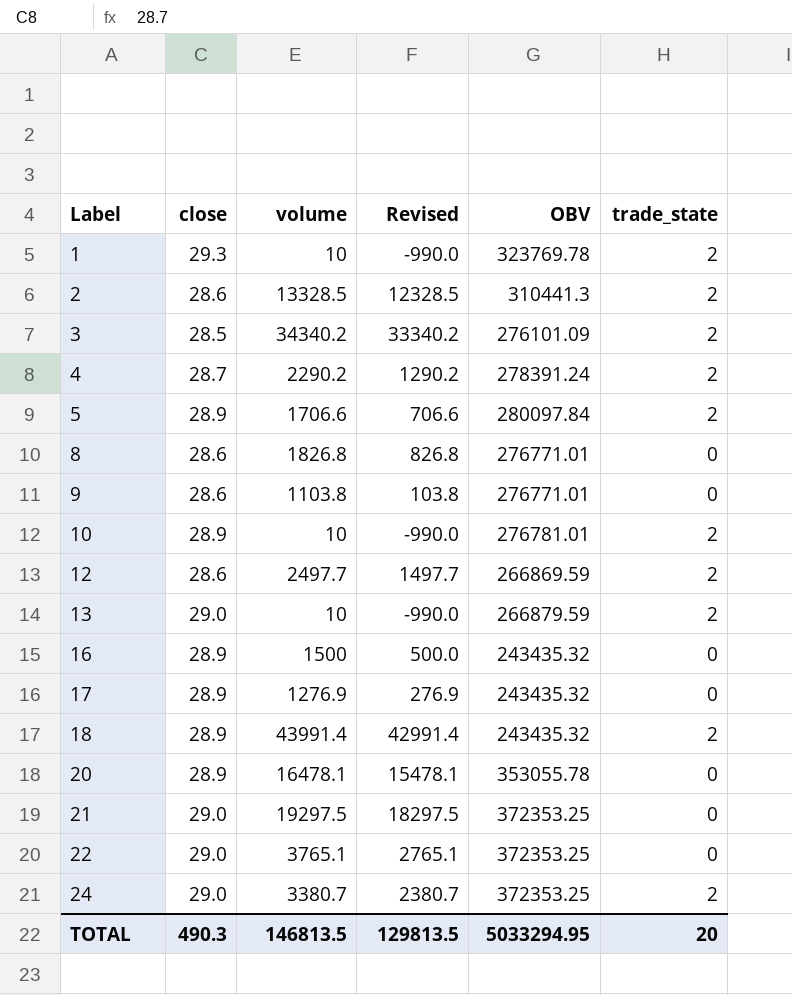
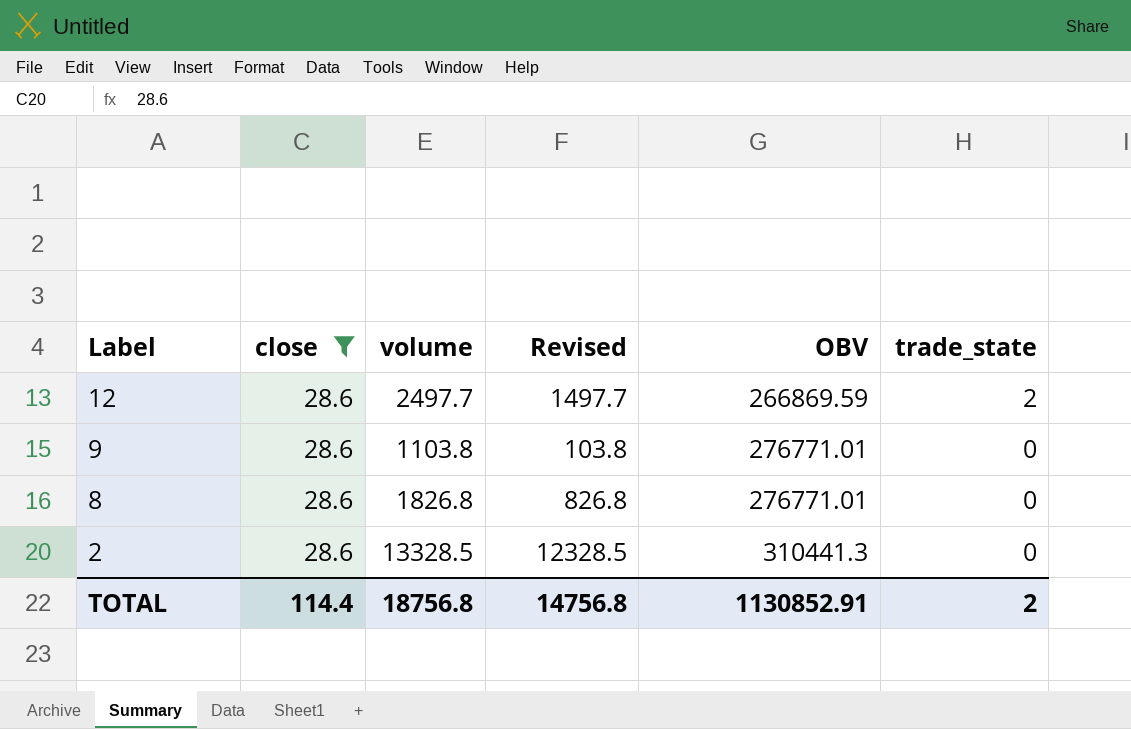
filter: none -> close = 28.6
row order: Label ascending -> Label descending
2 | trade_state: 2 -> 0
TOTAL | close: 490.3 -> 114.4
TOTAL | volume: 146813.5 -> 18756.8
TOTAL | Revised: 129813.5 -> 14756.8
TOTAL | OBV: 5033294.95 -> 1130852.91
TOTAL | trade_state: 20 -> 2

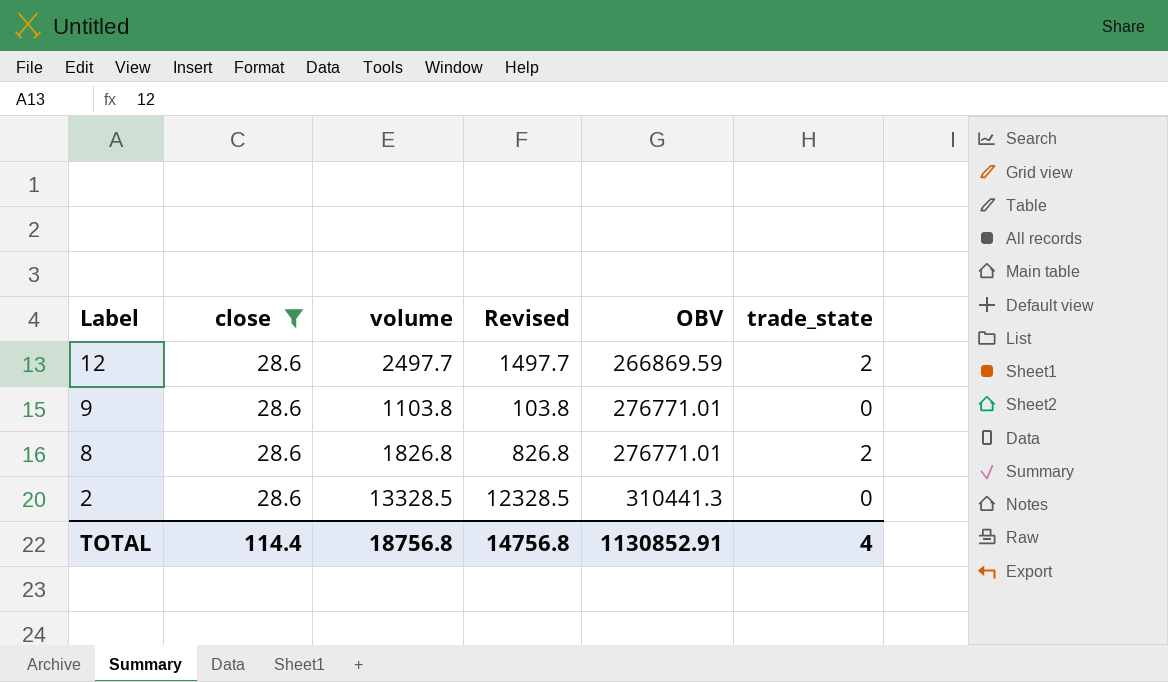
8 | trade_state: 0 -> 2
TOTAL | trade_state: 2 -> 4

